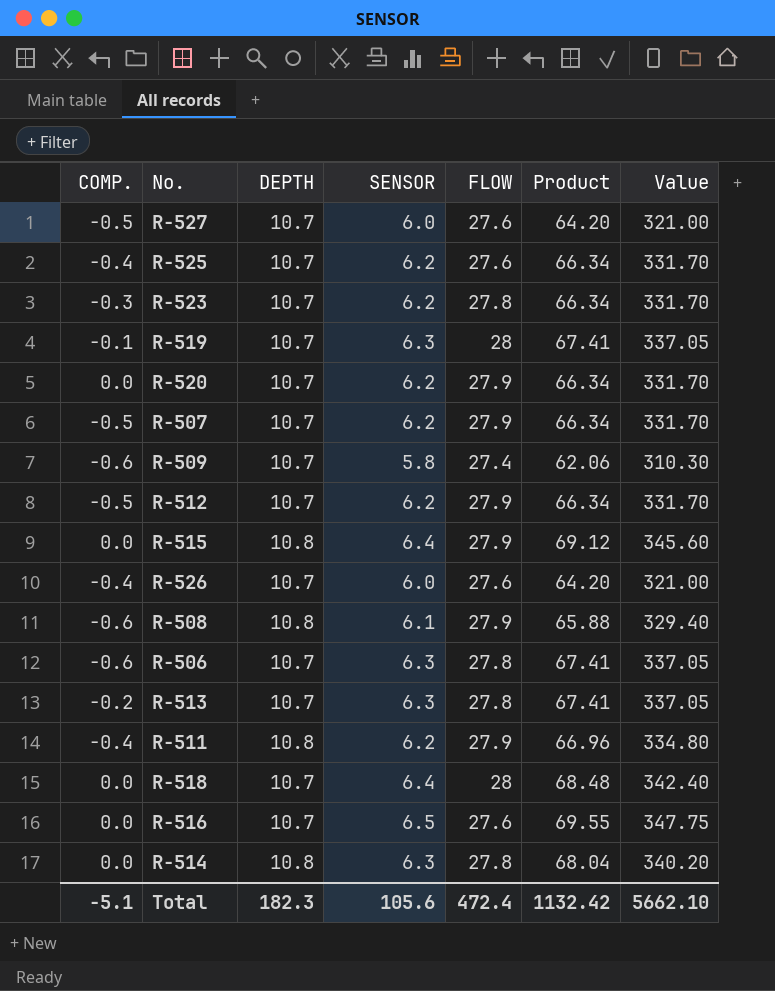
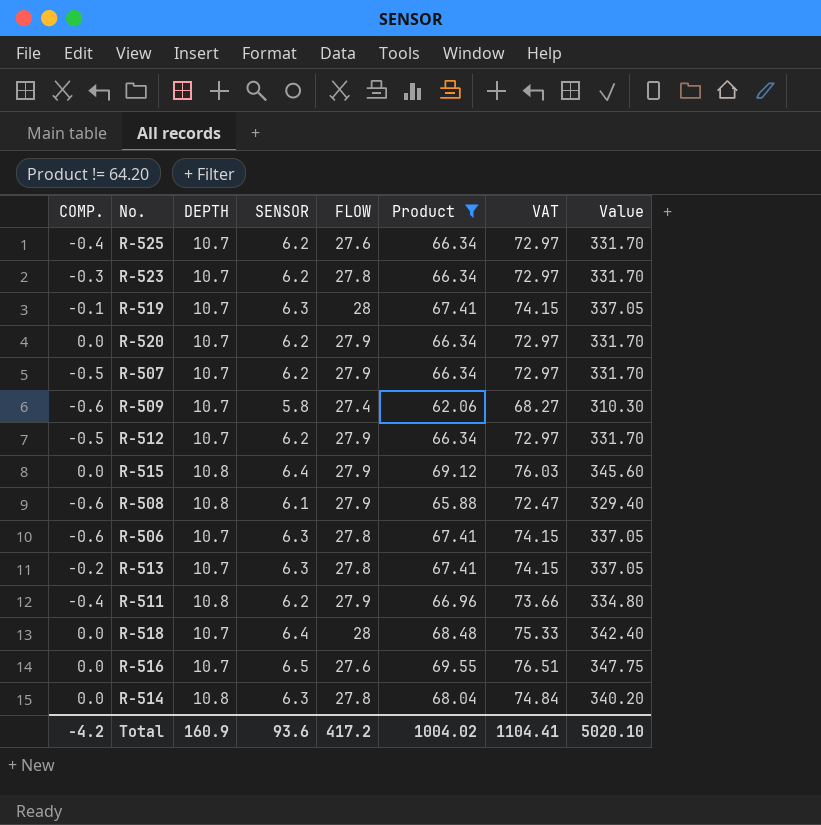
filter: none -> Product != 64.20
column VAT | formula: none -> [Product] * 1.1
Total | COMP.: -5.1 -> -4.2
Total | DEPTH: 182.3 -> 160.9
Total | SENSOR: 105.6 -> 93.6
Total | FLOW: 472.4 -> 417.2
Total | Product: 1132.42 -> 1004.02
Total | Value: 5662.10 -> 5020.10

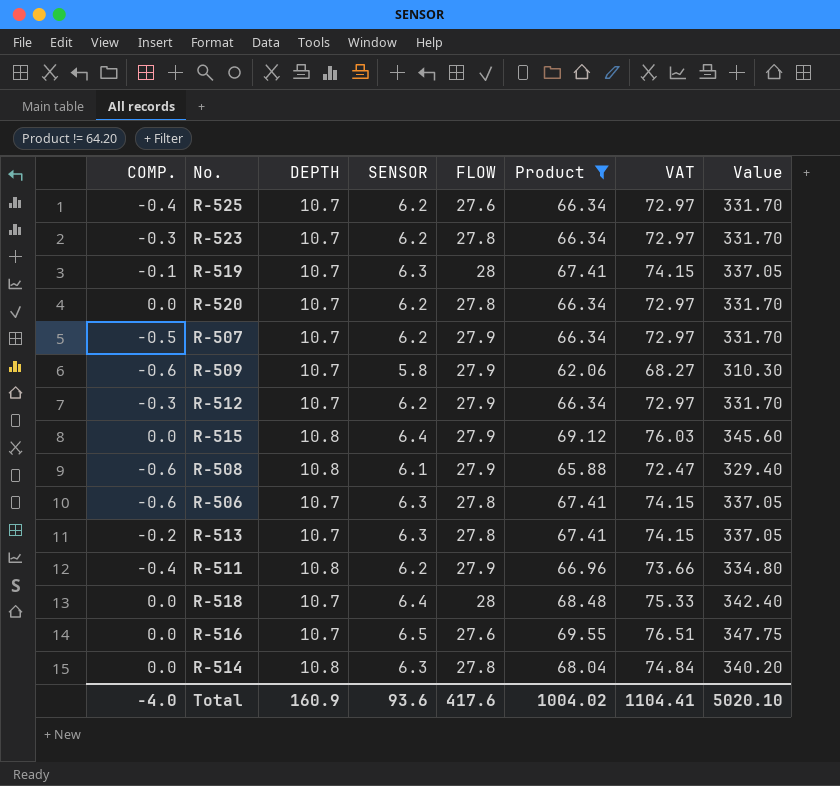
R-520 | FLOW: 27.9 -> 27.8
R-509 | FLOW: 27.4 -> 27.9
R-512 | COMP.: -0.5 -> -0.3
Total | COMP.: -4.2 -> -4.0
Total | FLOW: 417.2 -> 417.6

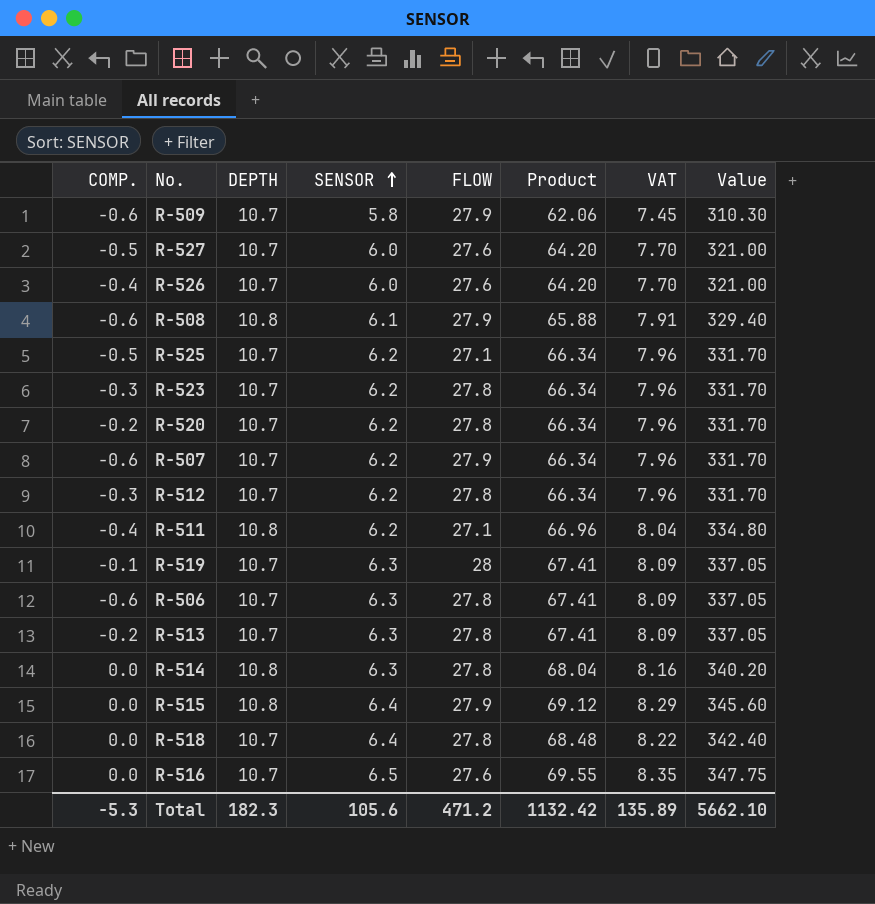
filter: Product != 64.20 -> none
row order: none -> SENSOR ascending
column VAT | formula: [Product] * 1.1 -> [Product] * 0.12
R-525 | COMP.: -0.4 -> -0.5
R-525 | FLOW: 27.6 -> 27.1
R-520 | COMP.: 0.0 -> -0.2
R-507 | COMP.: -0.5 -> -0.6
R-512 | FLOW: 27.9 -> 27.8
R-511 | FLOW: 27.9 -> 27.1
R-518 | FLOW: 28 -> 27.8
Total | COMP.: -4.0 -> -5.3
Total | DEPTH: 160.9 -> 182.3
Total | SENSOR: 93.6 -> 105.6
Total | FLOW: 417.6 -> 471.2
Total | Product: 1004.02 -> 1132.42
Total | VAT: 1104.41 -> 135.89
Total | Value: 5020.10 -> 5662.10

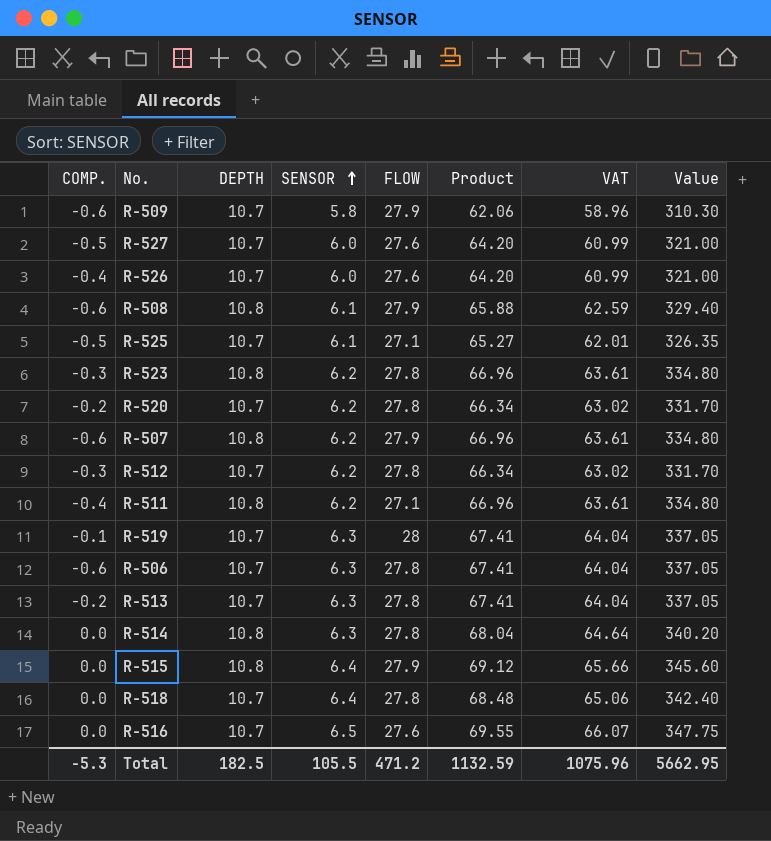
column VAT | formula: [Product] * 0.12 -> [Product] * 0.95
R-525 | SENSOR: 6.2 -> 6.1
R-525 | Product: 66.34 -> 65.27
R-525 | Value: 331.70 -> 326.35
R-523 | DEPTH: 10.7 -> 10.8
R-523 | Product: 66.34 -> 66.96
R-523 | Value: 331.70 -> 334.80
R-507 | DEPTH: 10.7 -> 10.8
R-507 | Product: 66.34 -> 66.96
R-507 | Value: 331.70 -> 334.80
Total | DEPTH: 182.3 -> 182.5
Total | SENSOR: 105.6 -> 105.5
Total | Product: 1132.42 -> 1132.59
Total | VAT: 135.89 -> 1075.96
Total | Value: 5662.10 -> 5662.95

